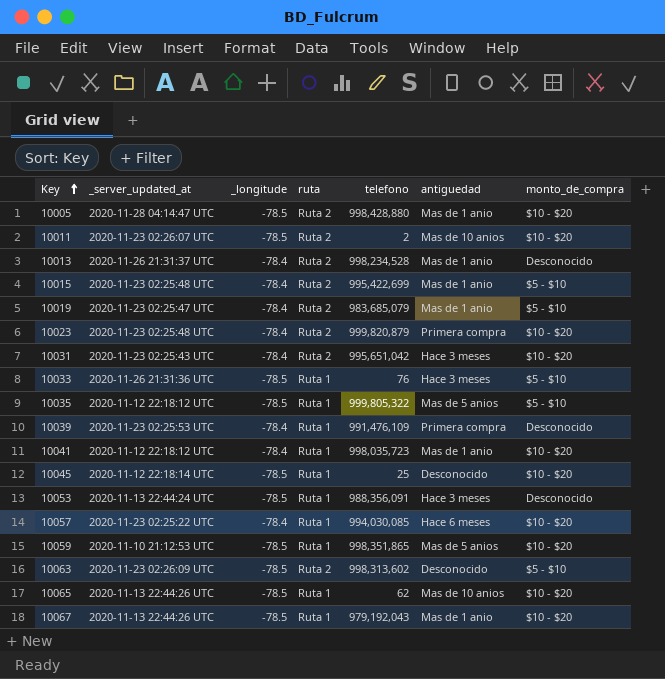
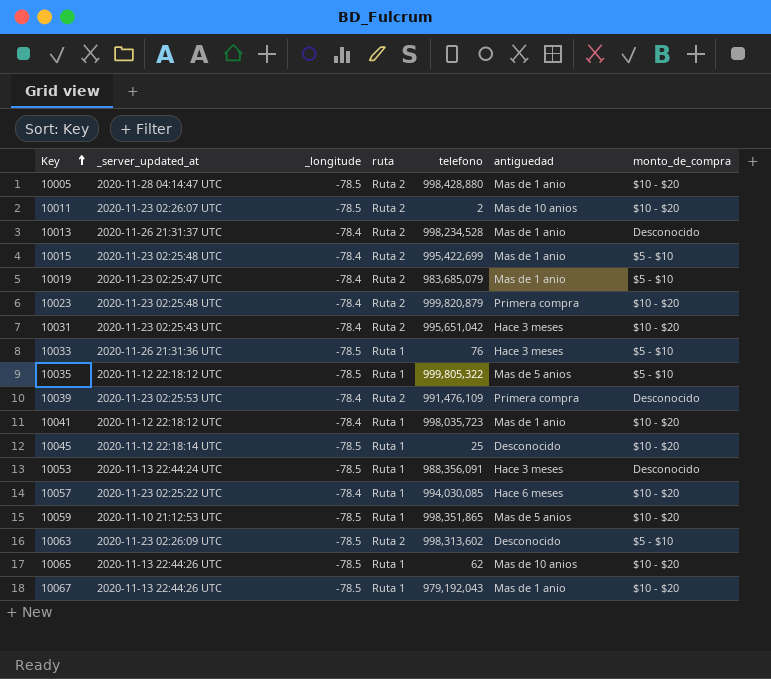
10039 | ruta: Ruta 1 -> Ruta 2

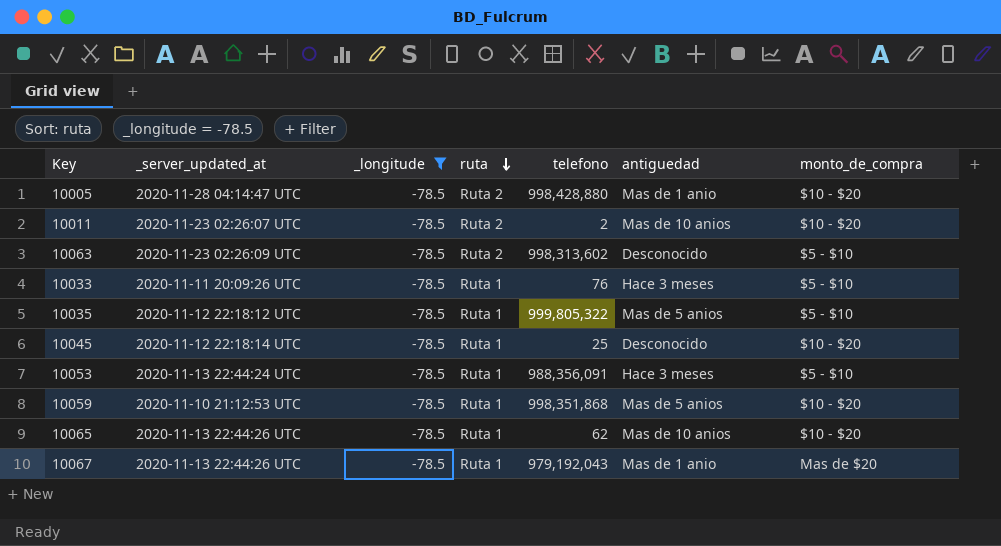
filter: none -> _longitude = -78.5
row order: Key ascending -> ruta descending
10033 | _server_updated_at: 2020-11-26 21:31:36 UTC -> 2020-11-11 20:09:26 UTC
10053 | monto_de_compra: Desconocido -> $5 - $10
10059 | telefono: 998,351,865 -> 998,351,868
10067 | monto_de_compra: $10 - $20 -> Mas de $20

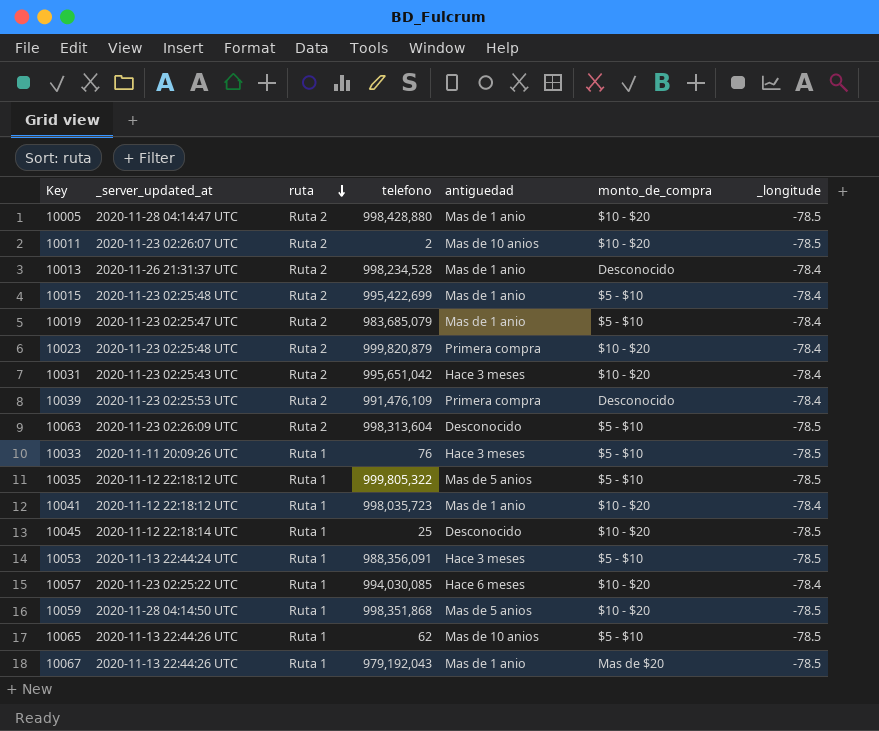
filter: _longitude = -78.5 -> none
column _longitude | position: 3 -> 7
10063 | telefono: 998,313,602 -> 998,313,604
10059 | _server_updated_at: 2020-11-10 21:12:53 UTC -> 2020-11-28 04:14:50 UTC
10065 | monto_de_compra: $10 - $20 -> $5 - $10

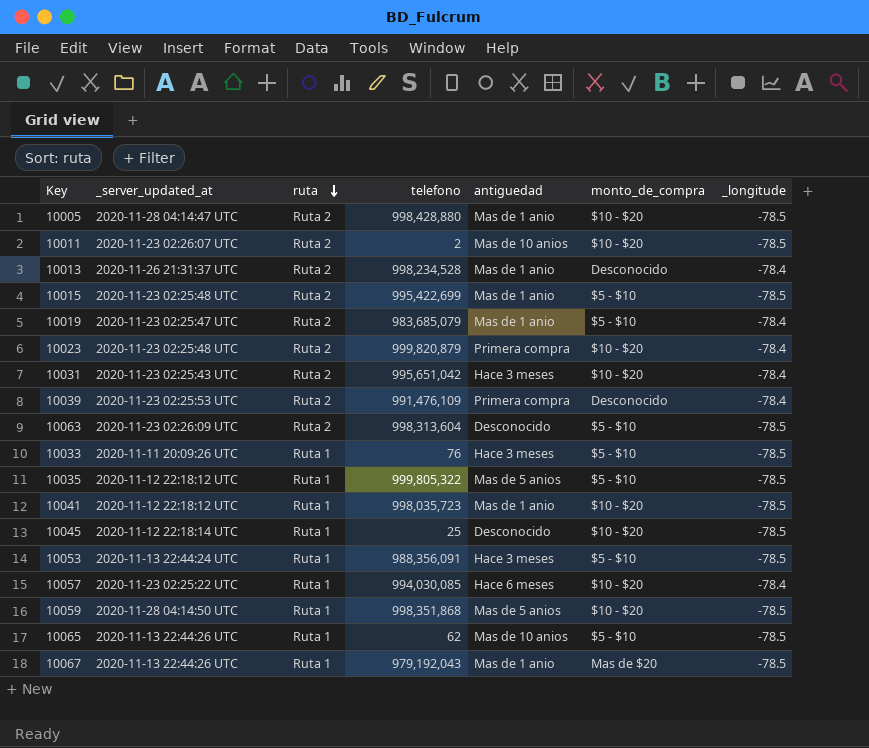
10015 | _longitude: -78.4 -> -78.5
10041 | _longitude: -78.4 -> -78.5

